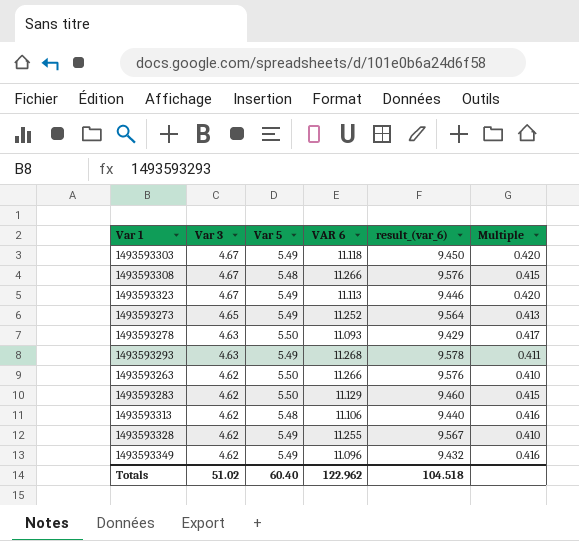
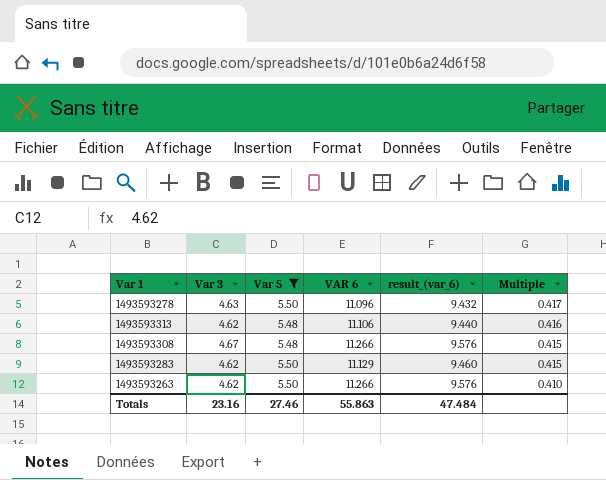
filter: none -> Var 5 != 5.49
row order: Var 3 descending -> Multiple descending
1493593278 | VAR 6: 11.093 -> 11.096
1493593278 | result_(var_6): 9.429 -> 9.432
Totals | Var 3: 51.02 -> 23.16
Totals | Var 5: 60.40 -> 27.46
Totals | VAR 6: 122.962 -> 55.863
Totals | result_(var_6): 104.518 -> 47.484

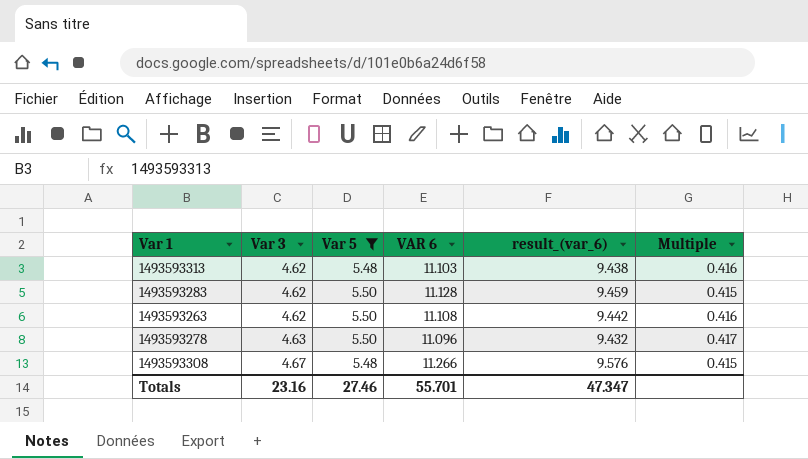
row order: Multiple descending -> Var 3 ascending
1493593313 | VAR 6: 11.106 -> 11.103
1493593313 | result_(var_6): 9.440 -> 9.438
1493593283 | VAR 6: 11.129 -> 11.128
1493593283 | result_(var_6): 9.460 -> 9.459
1493593263 | VAR 6: 11.266 -> 11.108
1493593263 | result_(var_6): 9.576 -> 9.442
1493593263 | Multiple: 0.410 -> 0.416
Totals | VAR 6: 55.863 -> 55.701
Totals | result_(var_6): 47.484 -> 47.347

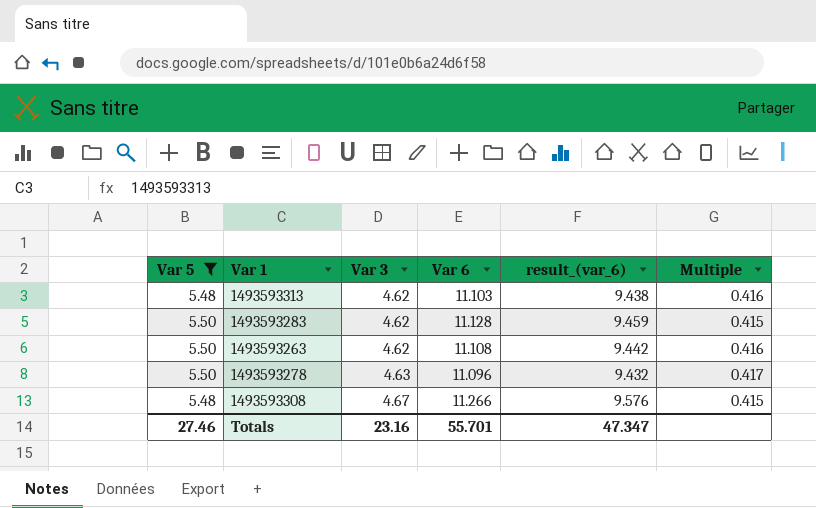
column Var 5 | position: 3 -> 1
column name: VAR 6 -> Var 6

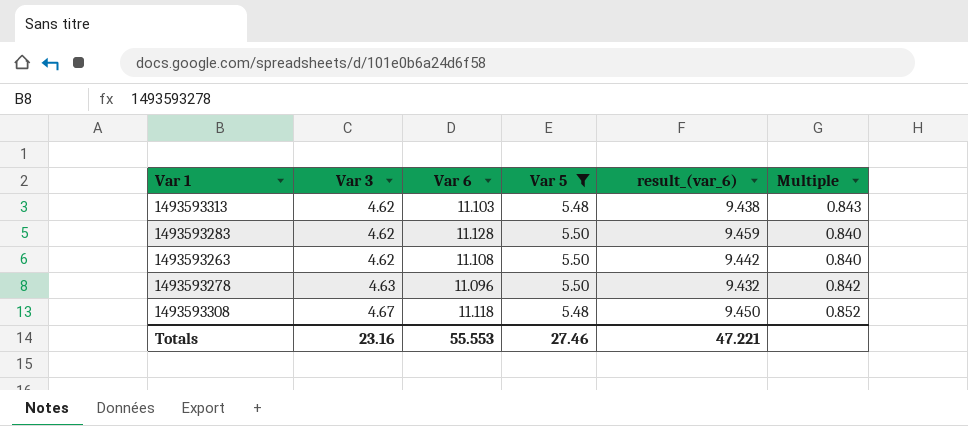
column Var 5 | position: 1 -> 4
column Multiple | formula: [Var 3] / [Var 6] -> [Var 3] / [Var 5]
1493593308 | Var 6: 11.266 -> 11.118
1493593308 | result_(var_6): 9.576 -> 9.450
Totals | Var 6: 55.701 -> 55.553
Totals | result_(var_6): 47.347 -> 47.221

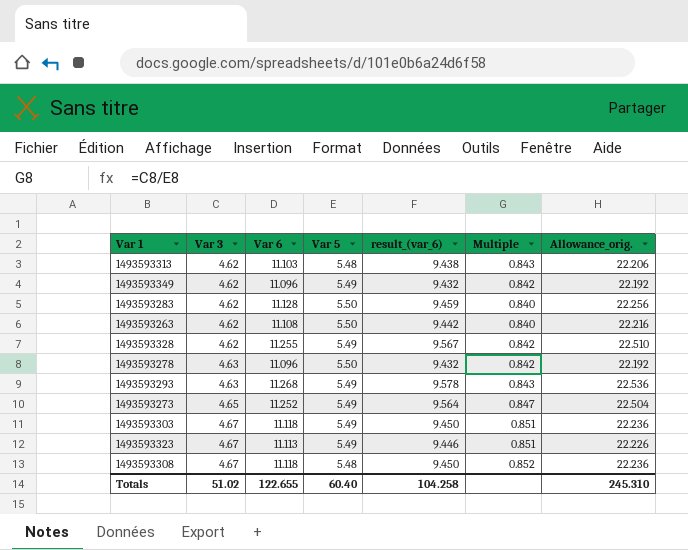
filter: Var 5 != 5.49 -> none
column Allowance_orig. | formula: none -> [Var 6] * 2
Totals | Var 3: 23.16 -> 51.02
Totals | Var 6: 55.553 -> 122.655
Totals | Var 5: 27.46 -> 60.40
Totals | result_(var_6): 47.221 -> 104.258

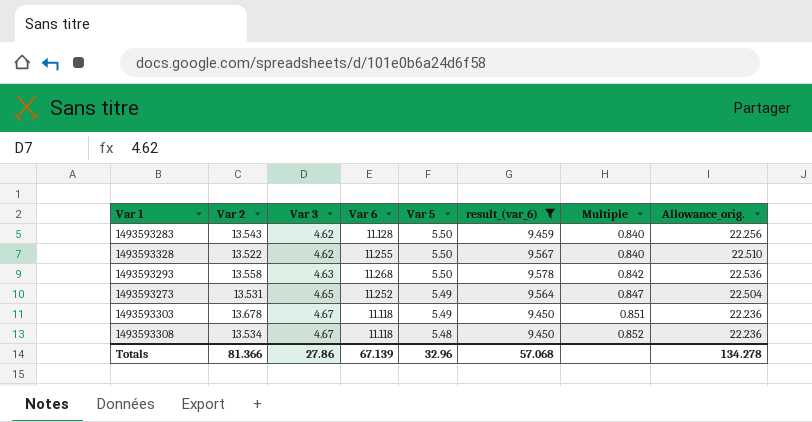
filter: none -> result_(var_6) >= 9.450
column Var 2 | position: none -> 2
1493593328 | Var 5: 5.49 -> 5.50
1493593328 | Multiple: 0.842 -> 0.840
1493593293 | Var 5: 5.49 -> 5.50
1493593293 | Multiple: 0.843 -> 0.842
Totals | Var 3: 51.02 -> 27.86
Totals | Var 6: 122.655 -> 67.139
Totals | Var 5: 60.40 -> 32.96
Totals | result_(var_6): 104.258 -> 57.068
Totals | Allowance_orig.: 245.310 -> 134.278

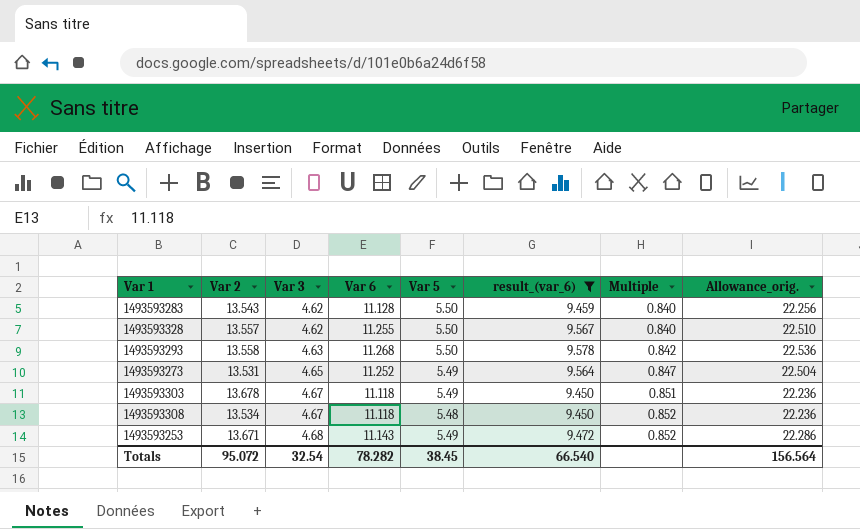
1493593328 | Var 2: 13.522 -> 13.557
row 1493593253: none -> 13.671 | 4.68 | 11.143 | 5.49 | 9.472 | 0.852 | 22.286
Totals | Var 2: 81.366 -> 95.072
Totals | Var 3: 27.86 -> 32.54
Totals | Var 6: 67.139 -> 78.282
Totals | Var 5: 32.96 -> 38.45
Totals | result_(var_6): 57.068 -> 66.540
Totals | Allowance_orig.: 134.278 -> 156.564

